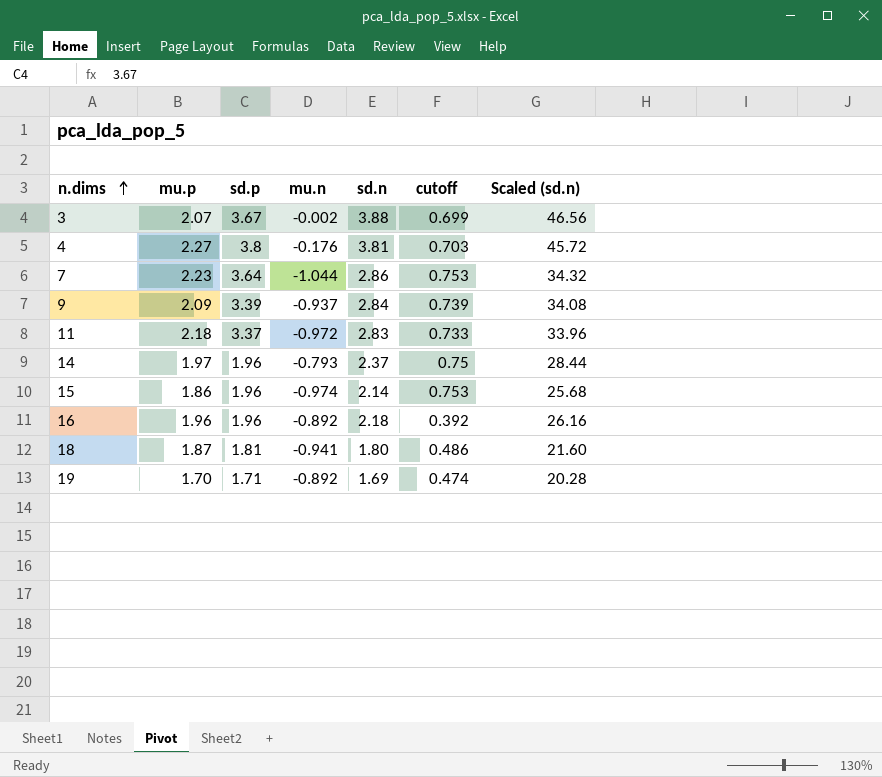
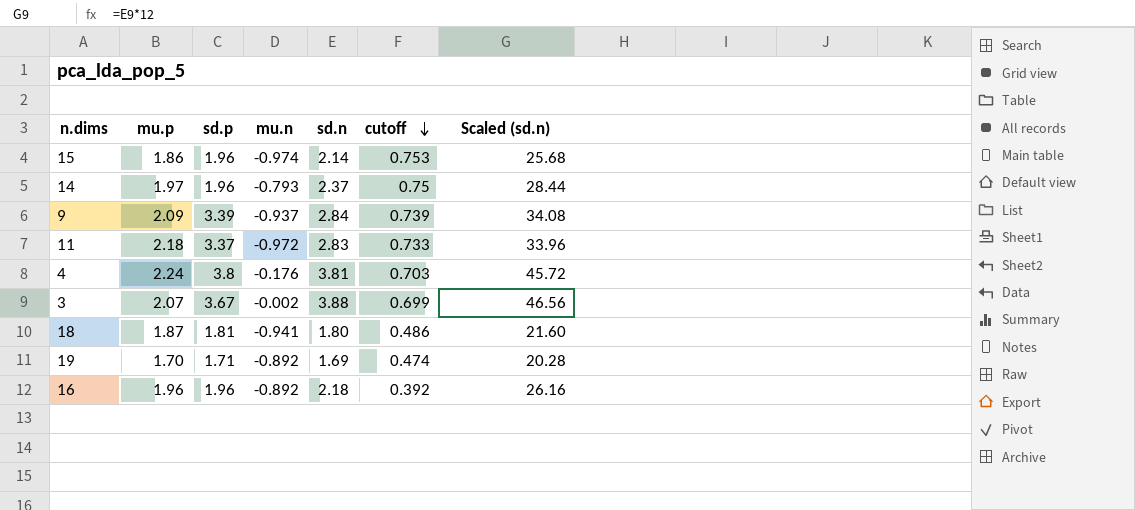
row order: n.dims ascending -> cutoff descending
row 7: 2.23 | 3.64 | -1.044 | 2.86 | 0.753 | 34.32 -> none
4 | mu.p: 2.27 -> 2.24

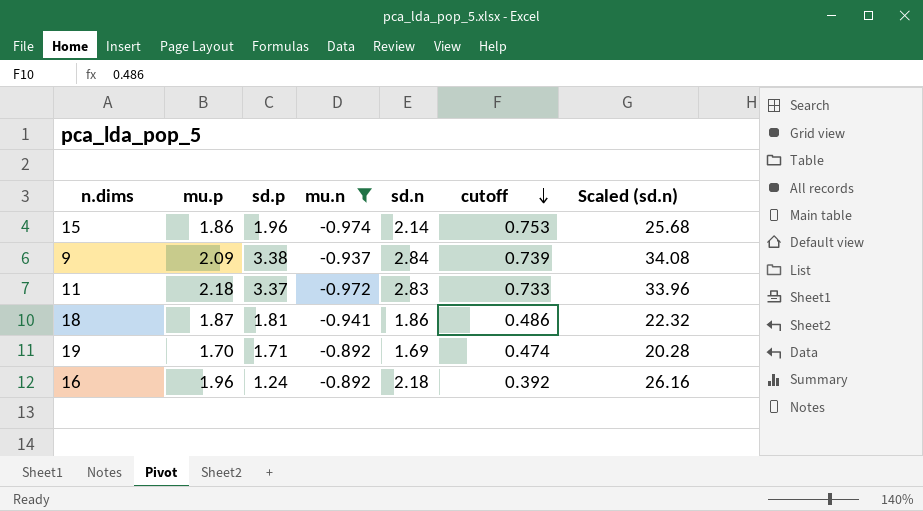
filter: none -> mu.n <= -0.892
9 | sd.p: 3.39 -> 3.38
18 | sd.n: 1.80 -> 1.86
18 | Scaled (sd.n): 21.60 -> 22.32
16 | sd.p: 1.96 -> 1.24

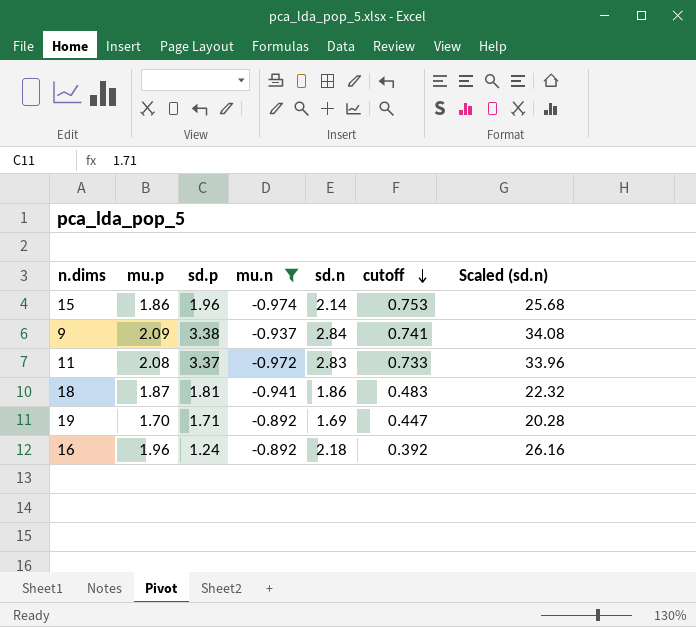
9 | cutoff: 0.739 -> 0.741
11 | mu.p: 2.18 -> 2.08
18 | cutoff: 0.486 -> 0.483
19 | cutoff: 0.474 -> 0.447

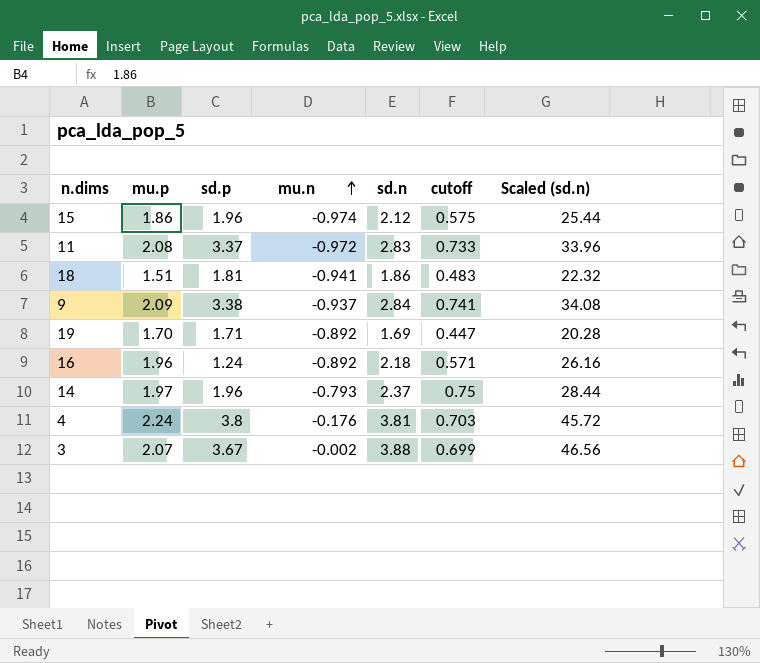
filter: mu.n <= -0.892 -> none
row order: cutoff descending -> mu.n ascending
15 | sd.n: 2.14 -> 2.12
15 | cutoff: 0.753 -> 0.575
15 | Scaled (sd.n): 25.68 -> 25.44
18 | mu.p: 1.87 -> 1.51
16 | cutoff: 0.392 -> 0.571

